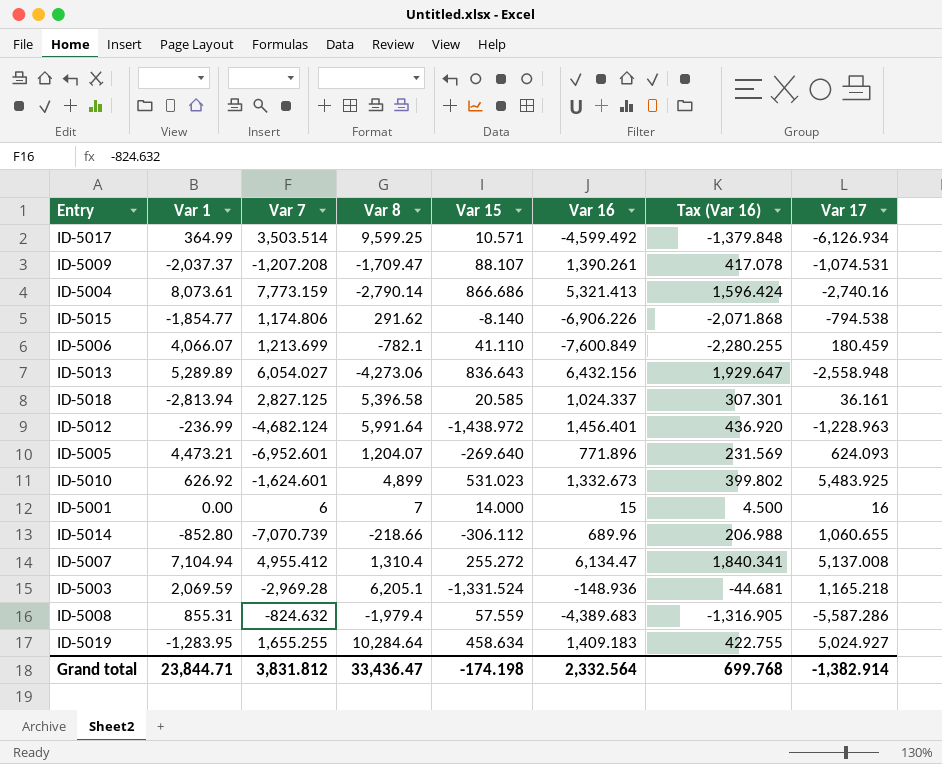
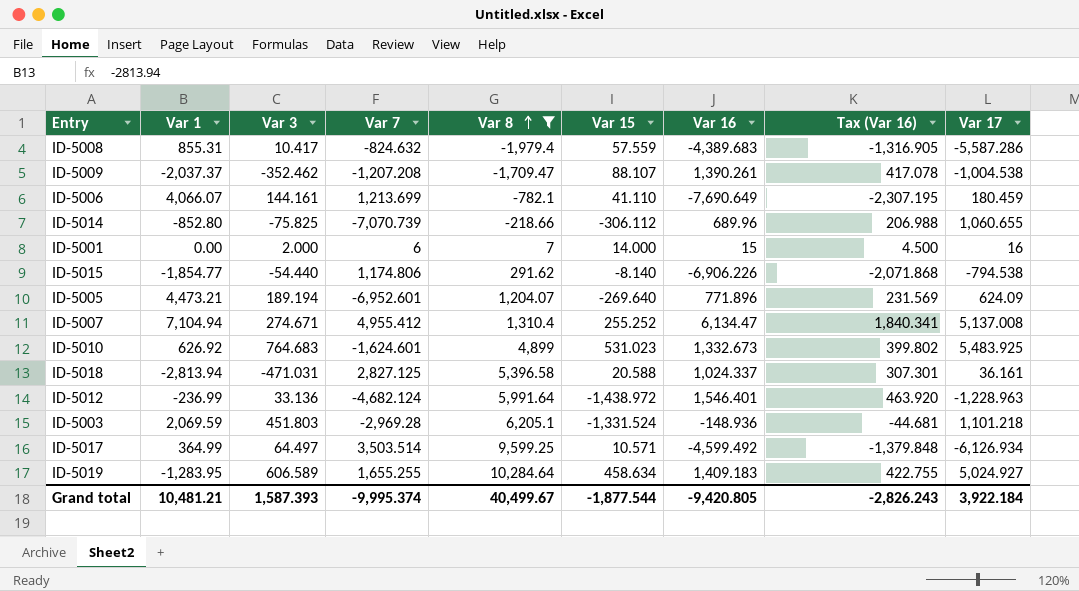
filter: none -> Var 8 >= -1,979.4
row order: none -> Var 8 ascending
column Var 3 | position: none -> 3
ID-5009 | Var 17: -1,074.531 -> -1,004.538
ID-5006 | Var 16: -7,600.849 -> -7,690.649
ID-5006 | Tax (Var 16): -2,280.255 -> -2,307.195
ID-5005 | Var 17: 624.093 -> 624.09
ID-5007 | Var 15: 255.272 -> 255.252
ID-5018 | Var 15: 20.585 -> 20.588
ID-5012 | Var 16: 1,456.401 -> 1,546.401
ID-5012 | Tax (Var 16): 436.920 -> 463.920
ID-5003 | Var 17: 1,165.218 -> 1,101.218
Grand total | Var 1: 23,844.71 -> 10,481.21
Grand total | Var 7: 3,831.812 -> -9,995.374
Grand total | Var 8: 33,436.47 -> 40,499.67
Grand total | Var 15: -174.198 -> -1,877.544
Grand total | Var 16: 2,332.564 -> -9,420.805
Grand total | Tax (Var 16): 699.768 -> -2,826.243
Grand total | Var 17: -1,382.914 -> 3,922.184

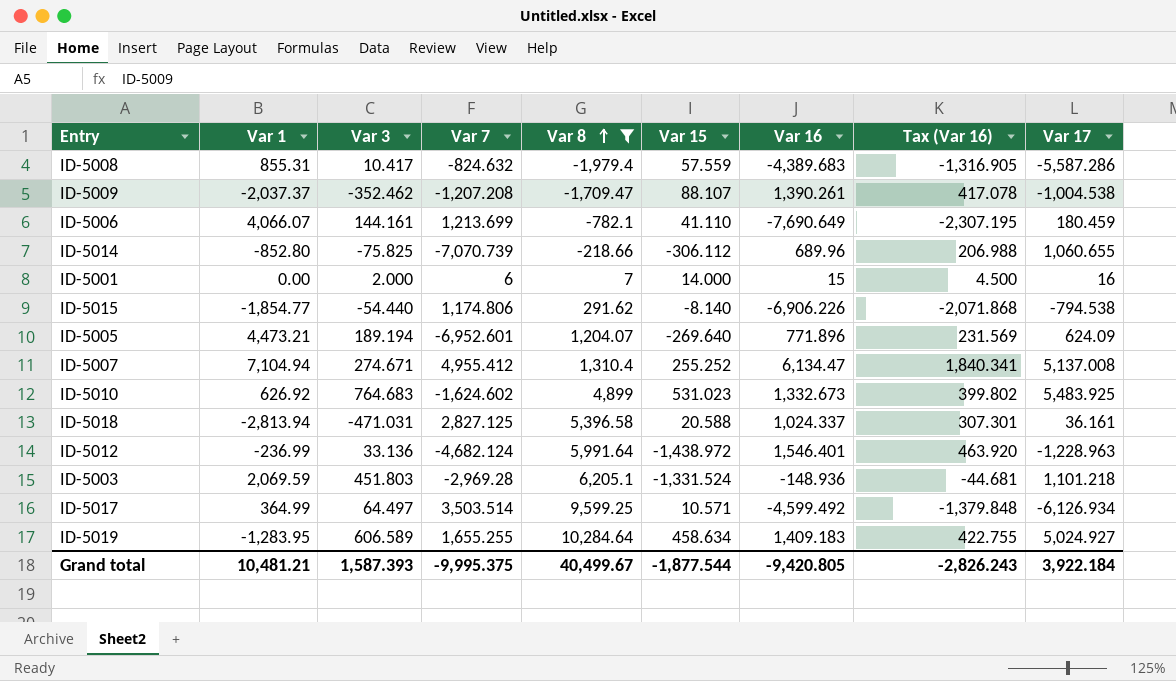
ID-5010 | Var 7: -1,624.601 -> -1,624.602
Grand total | Var 7: -9,995.374 -> -9,995.375

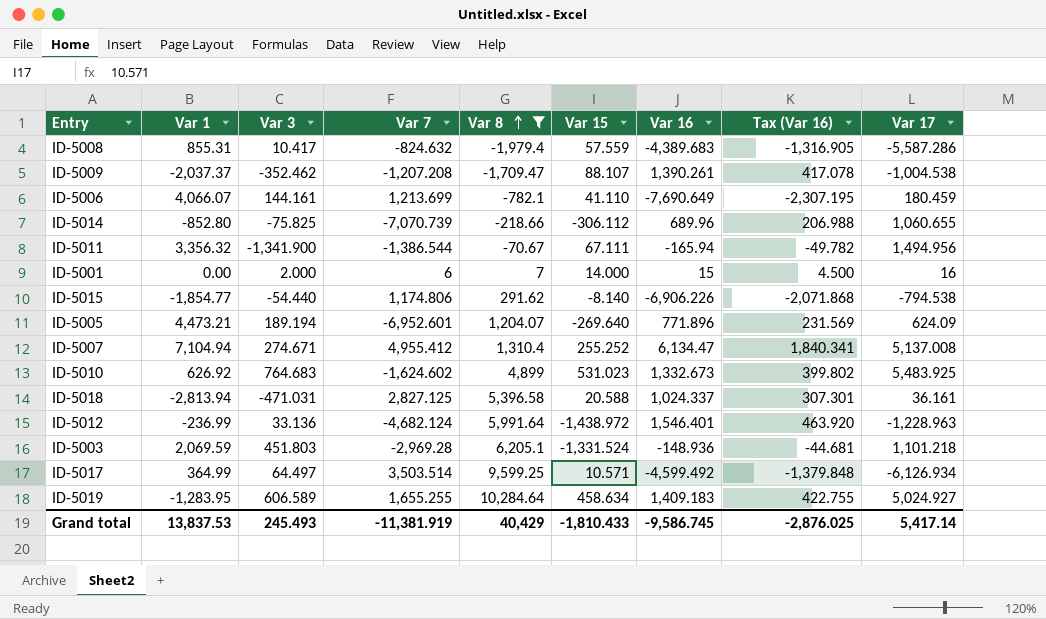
row ID-5011: none -> 3,356.32 | -1,341.900 | -1,386.544 | -70.67 | 67.111 | -165.94 | -49.782 | 1,494.956
Grand total | Var 1: 10,481.21 -> 13,837.53
Grand total | Var 3: 1,587.393 -> 245.493
Grand total | Var 7: -9,995.375 -> -11,381.919
Grand total | Var 8: 40,499.67 -> 40,429
Grand total | Var 15: -1,877.544 -> -1,810.433
Grand total | Var 16: -9,420.805 -> -9,586.745
Grand total | Tax (Var 16): -2,826.243 -> -2,876.025
Grand total | Var 17: 3,922.184 -> 5,417.14

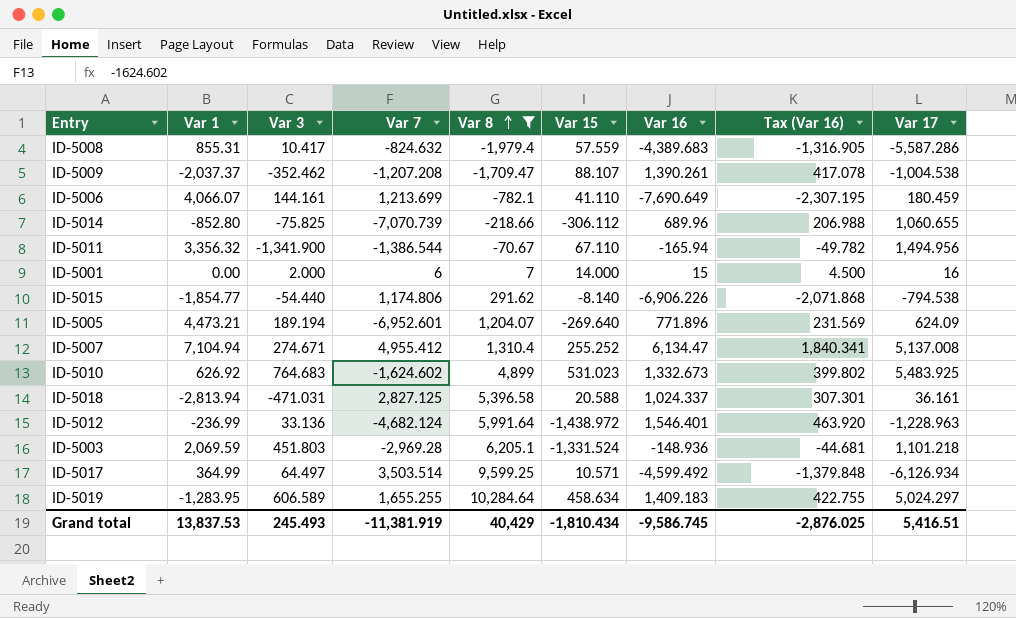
ID-5011 | Var 15: 67.111 -> 67.110
ID-5019 | Var 17: 5,024.927 -> 5,024.297
Grand total | Var 15: -1,810.433 -> -1,810.434
Grand total | Var 17: 5,417.14 -> 5,416.51

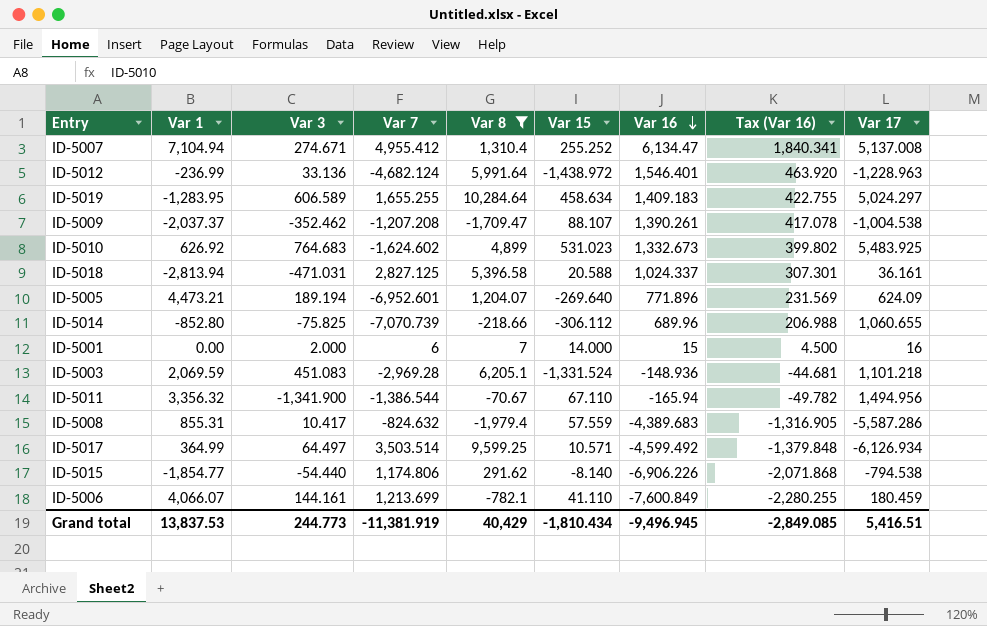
row order: Var 8 ascending -> Var 16 descending
ID-5003 | Var 3: 451.803 -> 451.083
ID-5006 | Var 16: -7,690.649 -> -7,600.849
ID-5006 | Tax (Var 16): -2,307.195 -> -2,280.255
Grand total | Var 3: 245.493 -> 244.773
Grand total | Var 16: -9,586.745 -> -9,496.945
Grand total | Tax (Var 16): -2,876.025 -> -2,849.085

